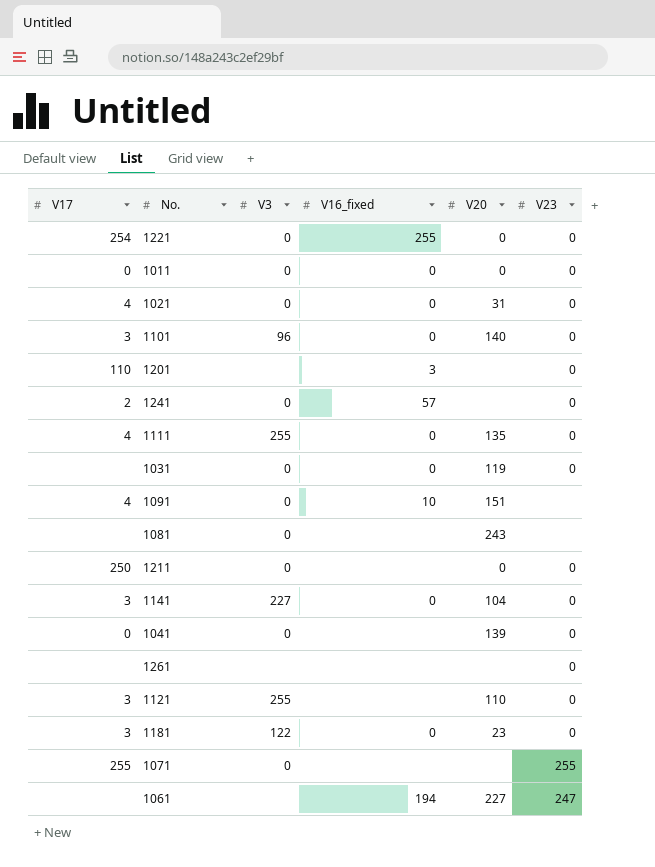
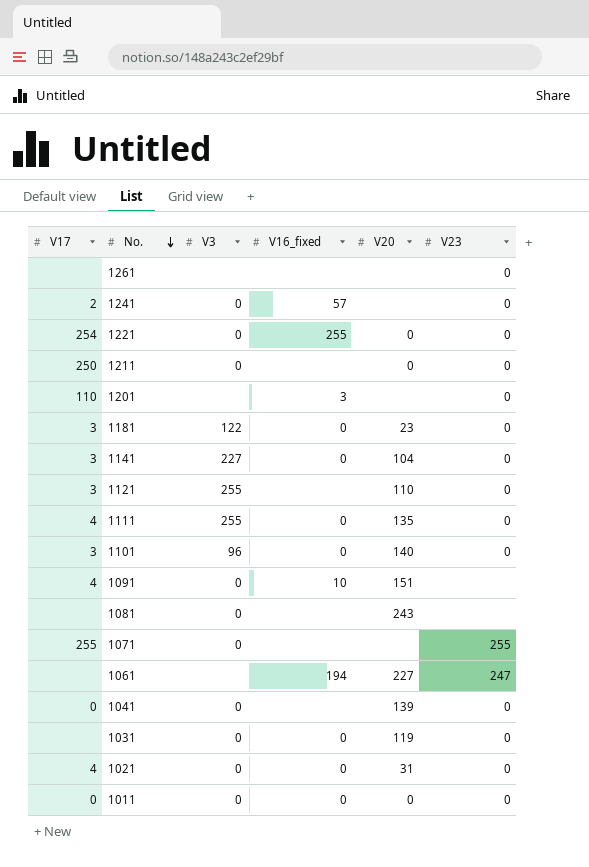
row order: none -> No. descending

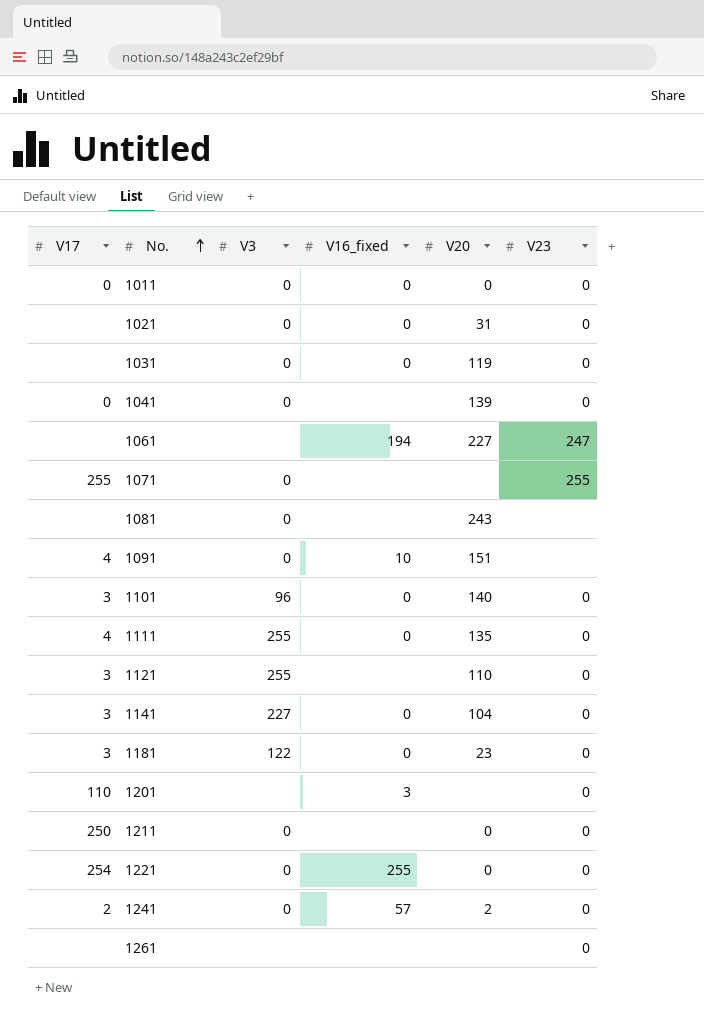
row order: No. descending -> No. ascending
1021 | V17: 4 -> none
1241 | V20: none -> 2

